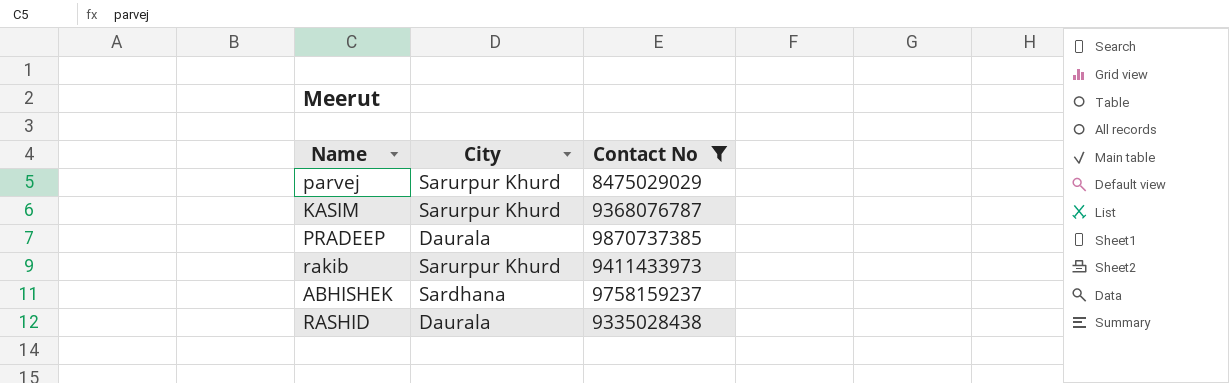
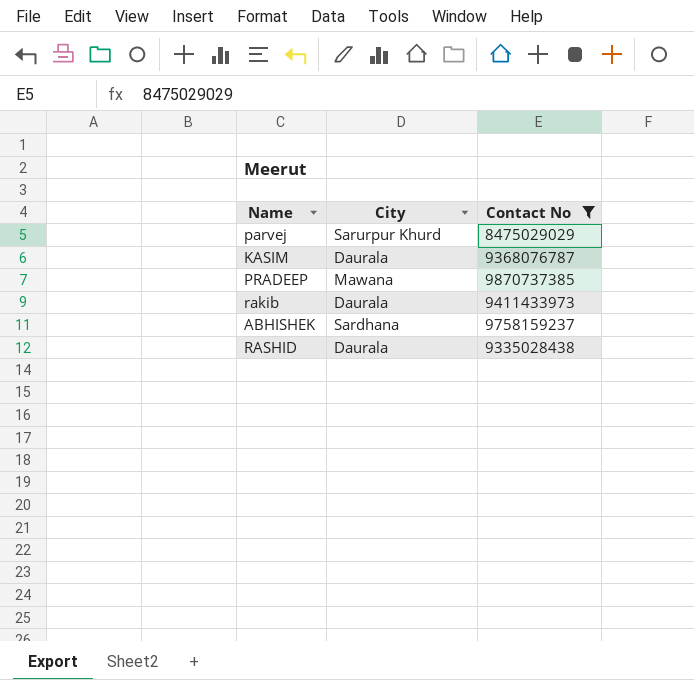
KASIM | City: Sarurpur Khurd -> Daurala
PRADEEP | City: Daurala -> Mawana
rakib | City: Sarurpur Khurd -> Daurala

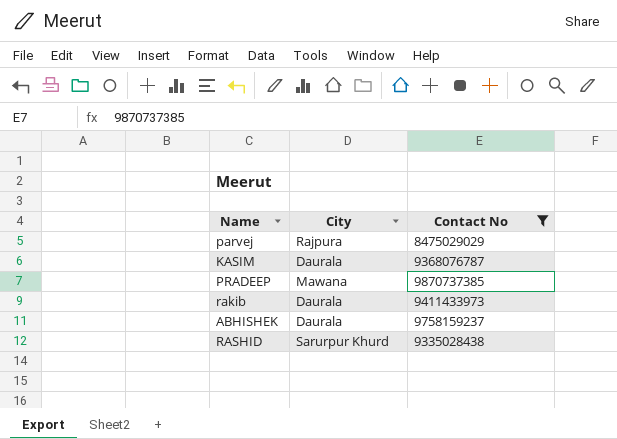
parvej | City: Sarurpur Khurd -> Rajpura
ABHISHEK | City: Sardhana -> Daurala
RASHID | City: Daurala -> Sarurpur Khurd

